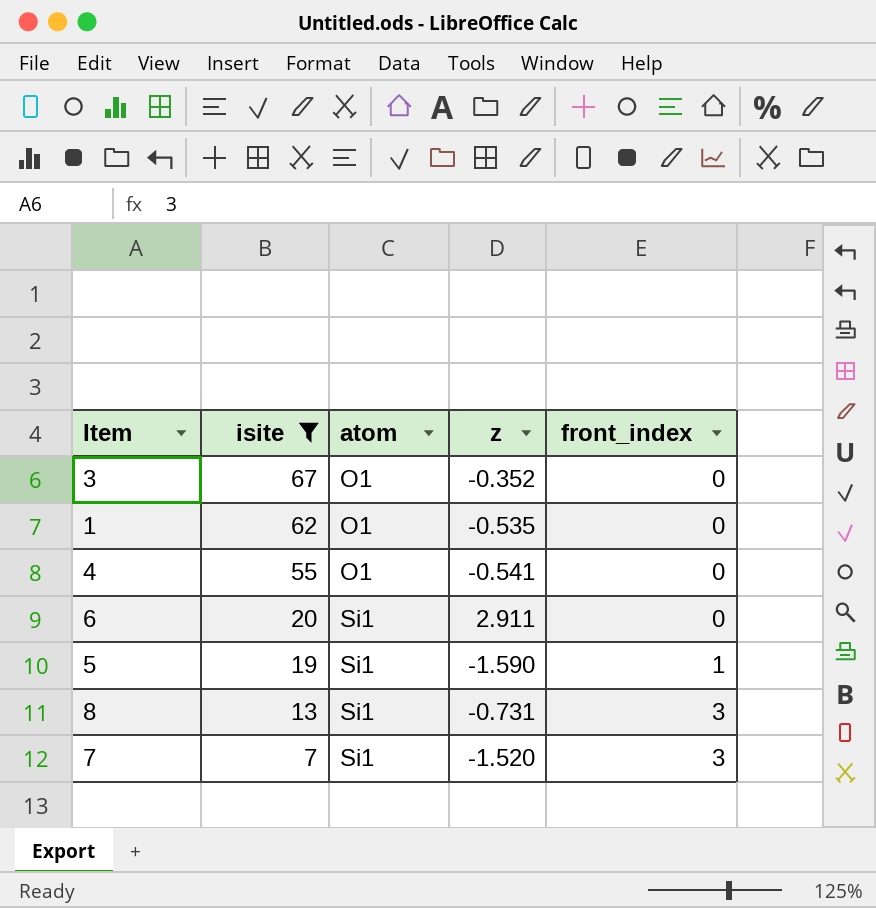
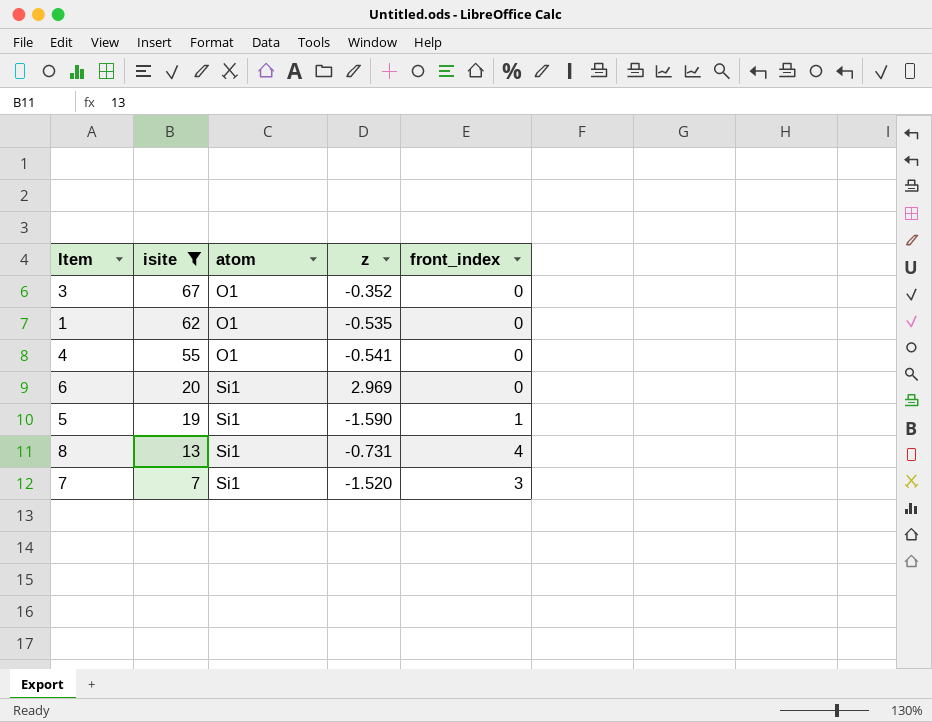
6 | z: 2.911 -> 2.969
8 | front_index: 3 -> 4

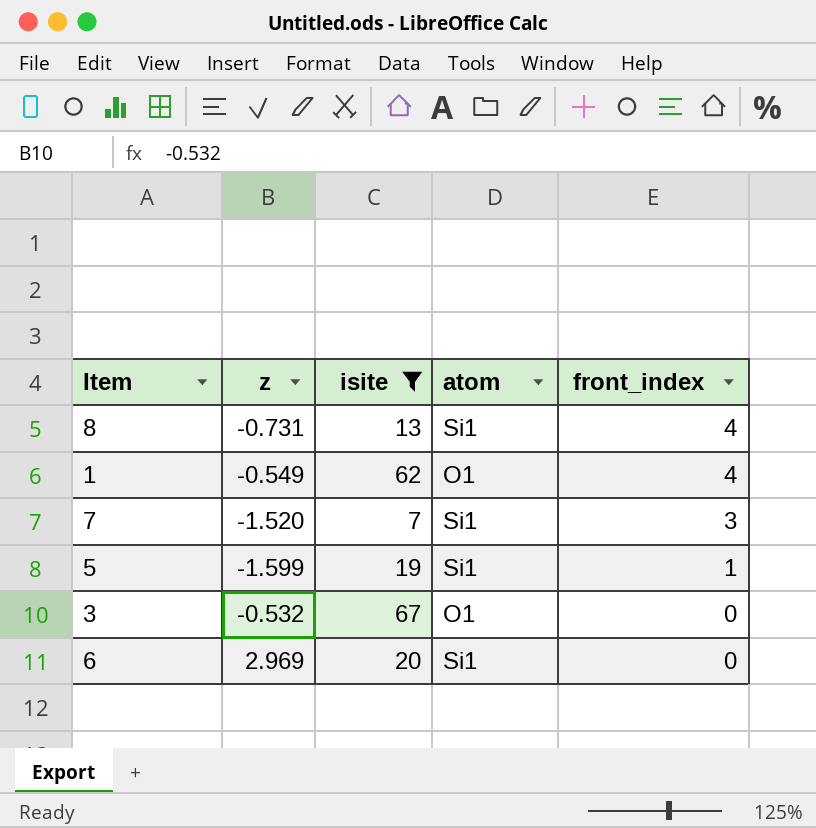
row order: isite descending -> front_index descending
column z | position: 4 -> 2
row 4: 55 | O1 | -0.541 | 0 -> none
1 | z: -0.535 -> -0.549
1 | front_index: 0 -> 4
5 | z: -1.590 -> -1.599
3 | z: -0.352 -> -0.532

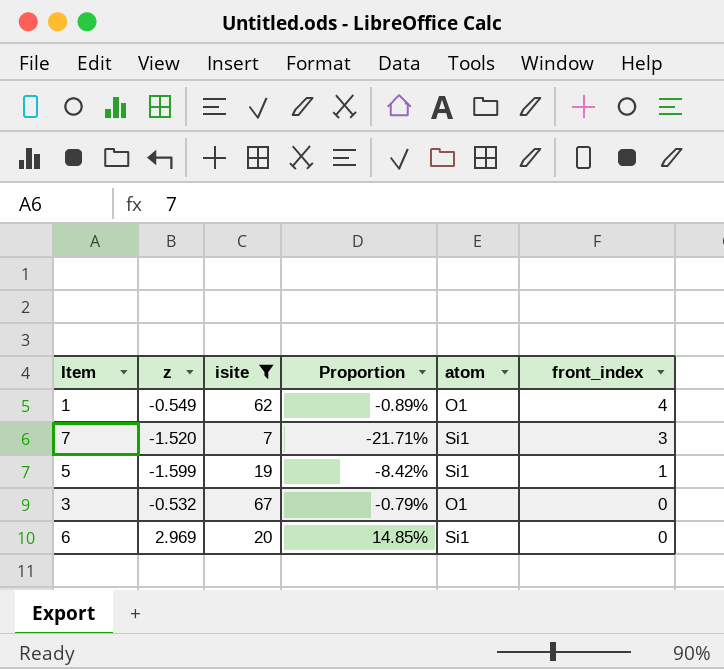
column Proportion | formula: none -> [z] / [isite]
row 8: -0.731 | 13 | Si1 | 4 -> none

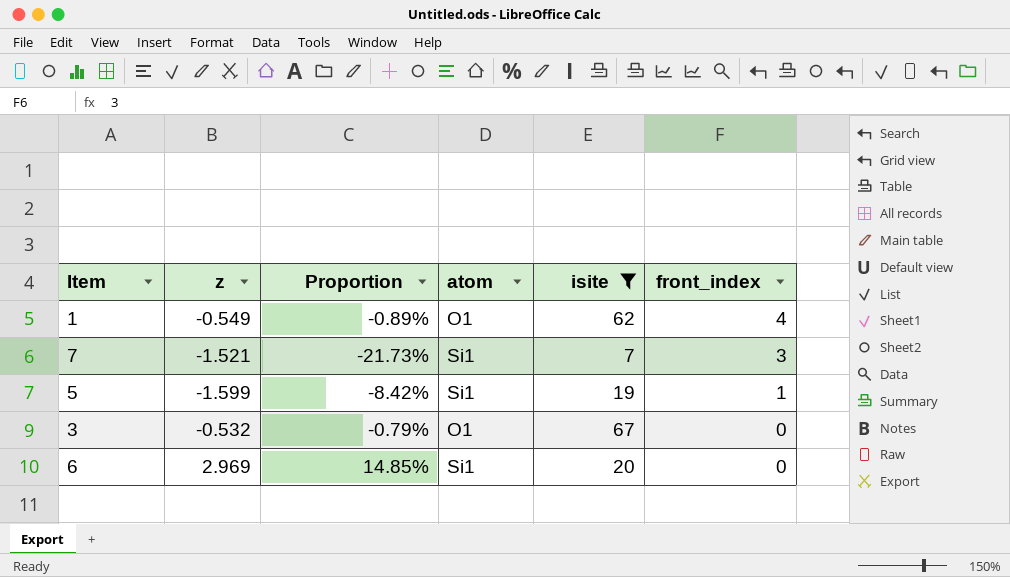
column isite | position: 3 -> 5
7 | z: -1.520 -> -1.521
7 | Proportion: -21.71% -> -21.73%

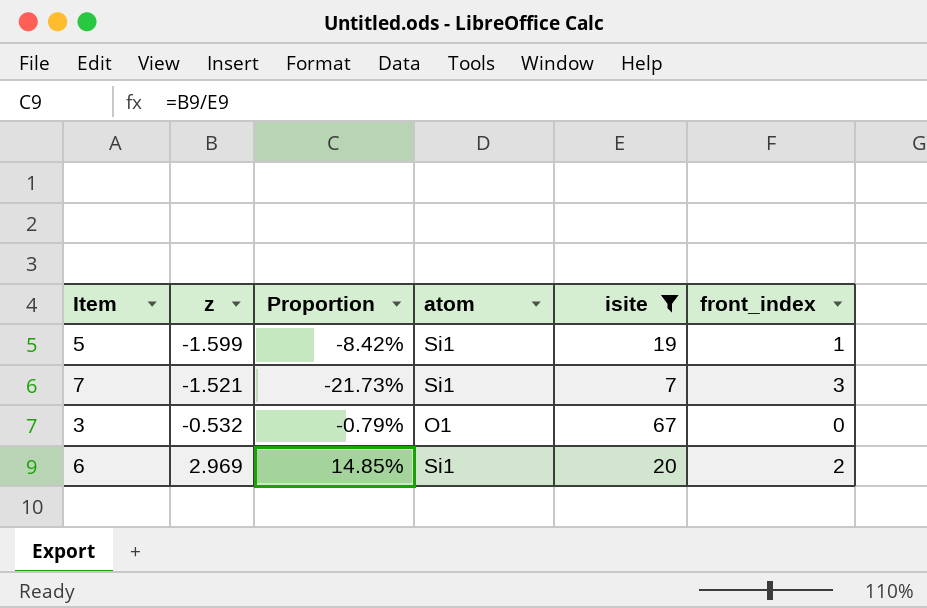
row order: front_index descending -> z ascending
row 1: -0.549 | -0.89% | O1 | 62 | 4 -> none
6 | front_index: 0 -> 2

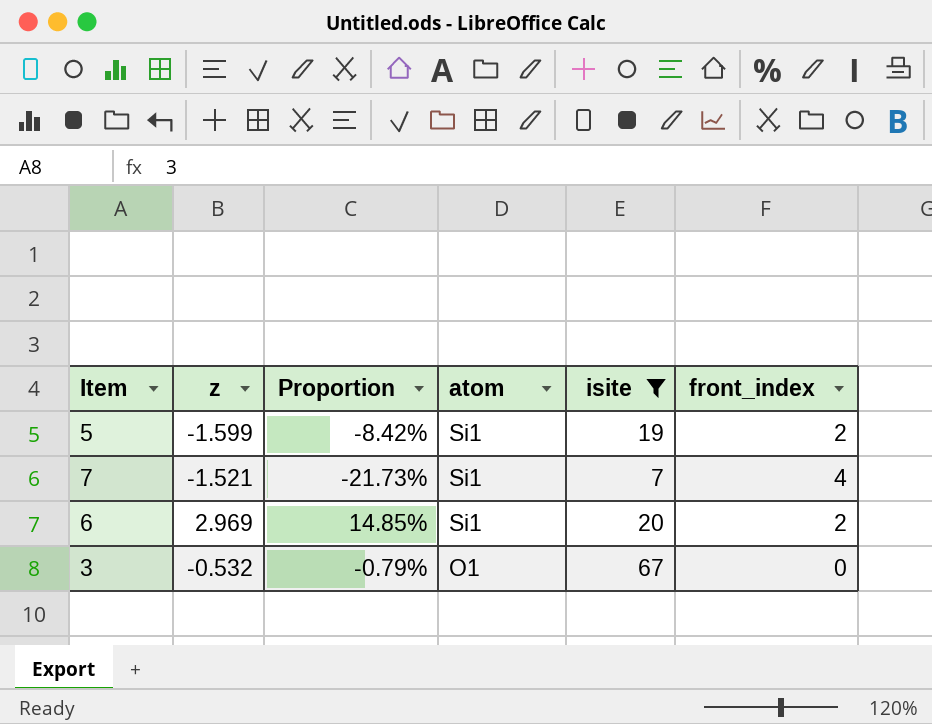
row order: z ascending -> atom descending
5 | front_index: 1 -> 2
7 | front_index: 3 -> 4

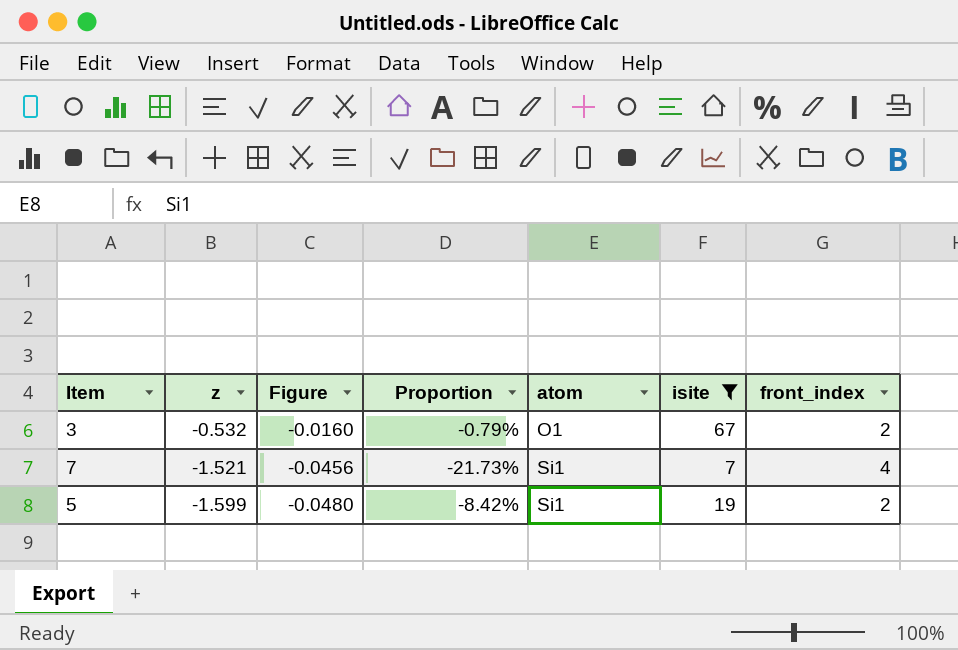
row order: atom descending -> z descending
column Figure | formula: none -> [z] * 0.03
row 6: 2.969 | 14.85% | Si1 | 20 | 2 -> none
3 | front_index: 0 -> 2

